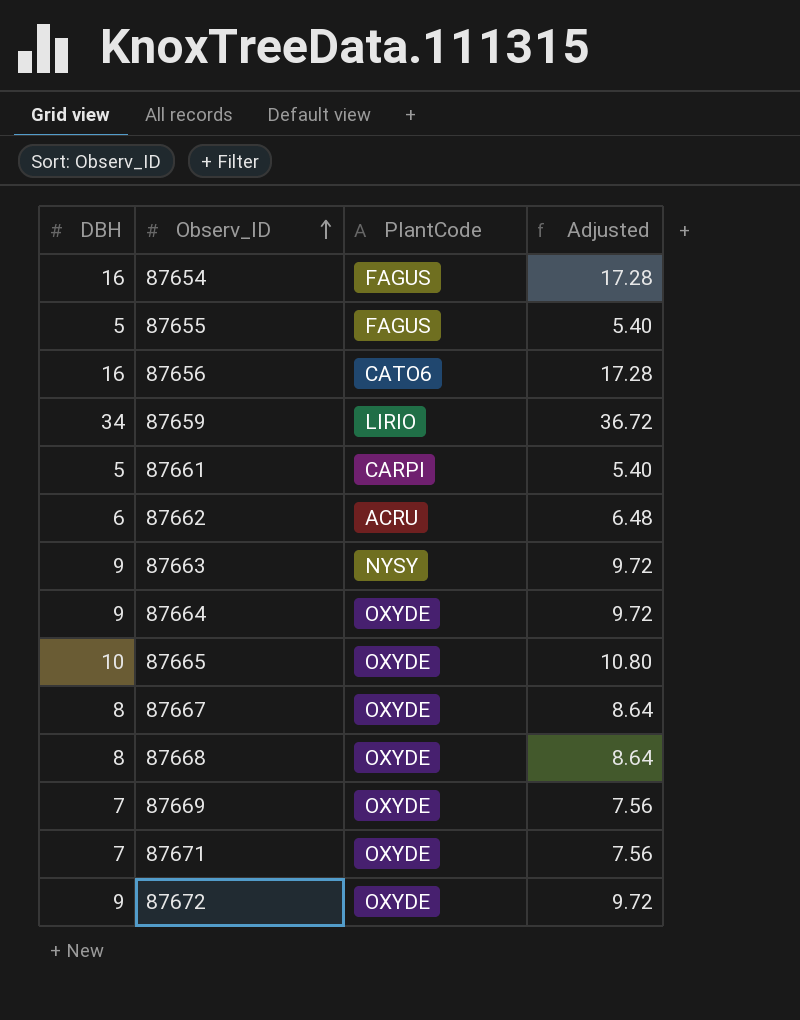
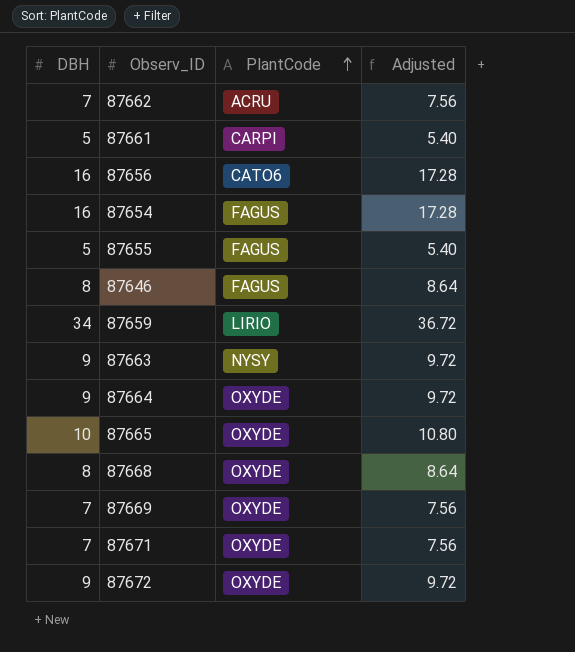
row order: Observ_ID ascending -> PlantCode ascending
row 87667: 8 | OXYDE | 8.64 -> none
87662 | DBH: 6 -> 7
87662 | Adjusted: 6.48 -> 7.56
row 87646: none -> 8 | FAGUS | 8.64

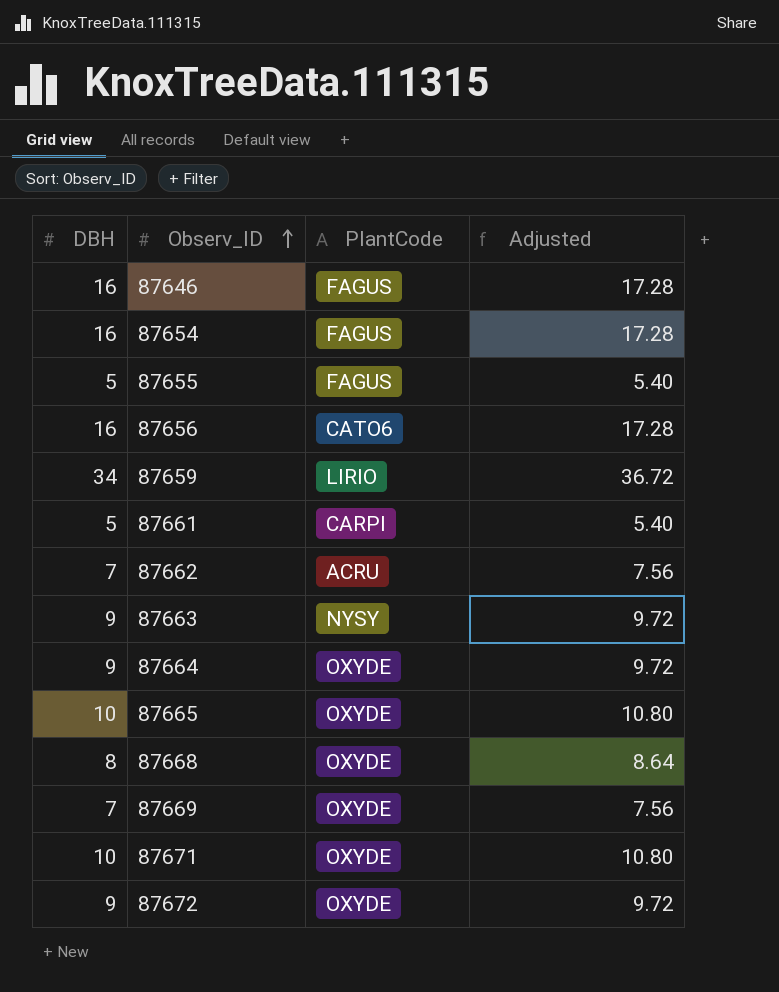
row order: PlantCode ascending -> Observ_ID ascending
87646 | DBH: 8 -> 16
87646 | Adjusted: 8.64 -> 17.28
87671 | DBH: 7 -> 10
87671 | Adjusted: 7.56 -> 10.80

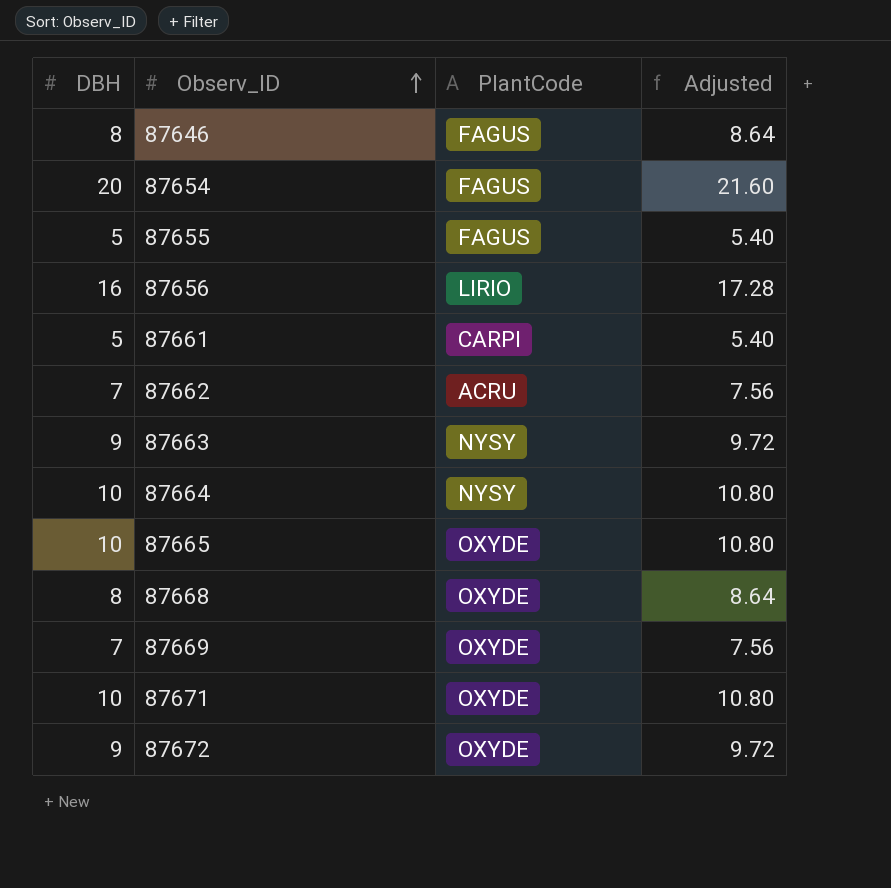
row 87659: 34 | LIRIO | 36.72 -> none
87646 | DBH: 16 -> 8
87646 | Adjusted: 17.28 -> 8.64
87654 | DBH: 16 -> 20
87654 | Adjusted: 17.28 -> 21.60
87656 | PlantCode: CATO6 -> LIRIO
87664 | DBH: 9 -> 10
87664 | PlantCode: OXYDE -> NYSY
87664 | Adjusted: 9.72 -> 10.80

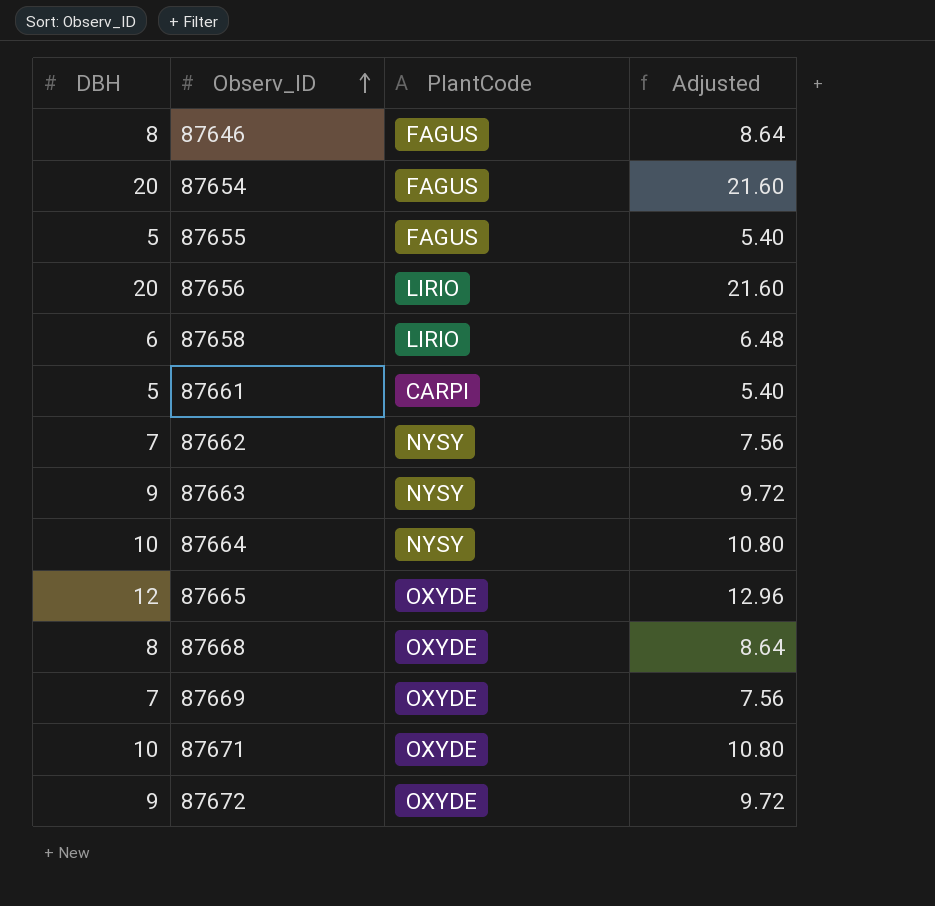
87656 | DBH: 16 -> 20
87656 | Adjusted: 17.28 -> 21.60
row 87658: none -> 6 | LIRIO | 6.48
87662 | PlantCode: ACRU -> NYSY
87665 | DBH: 10 -> 12
87665 | Adjusted: 10.80 -> 12.96

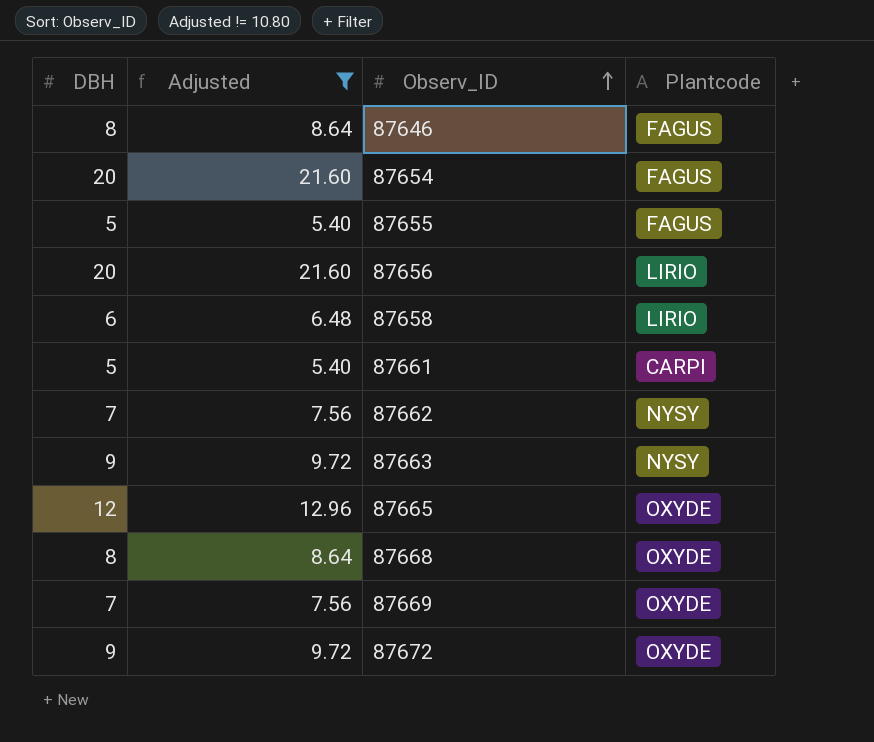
filter: none -> Adjusted != 10.80
column Adjusted | position: 4 -> 2
column name: PlantCode -> Plantcode

